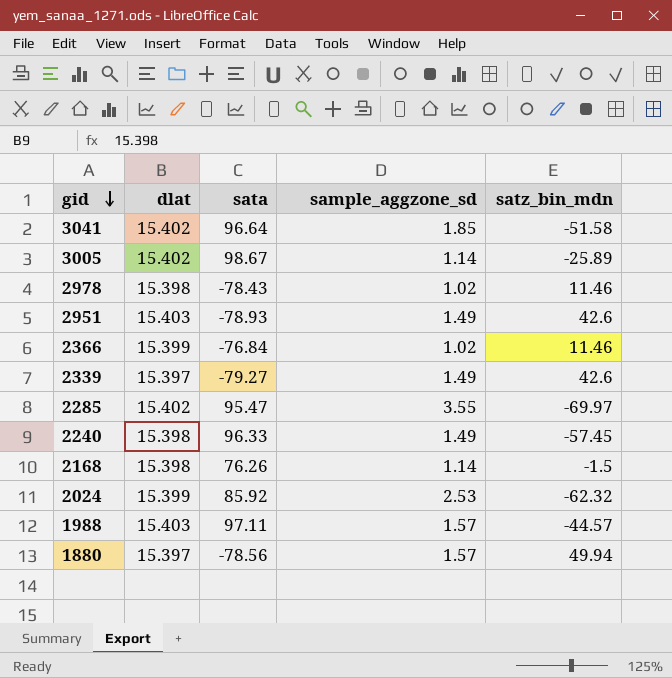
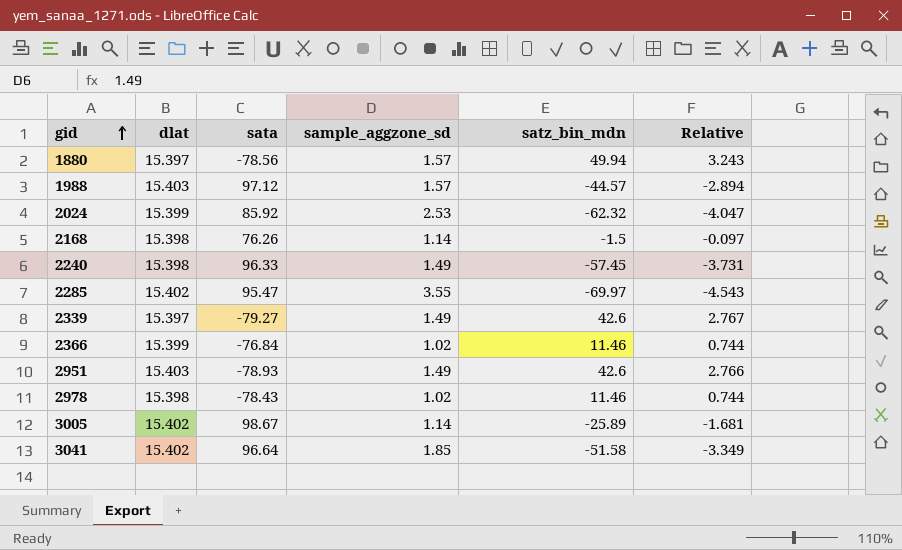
row order: gid descending -> gid ascending
column Relative | formula: none -> [satz_bin_mdn] / [dlat]
1988 | sata: 97.11 -> 97.12

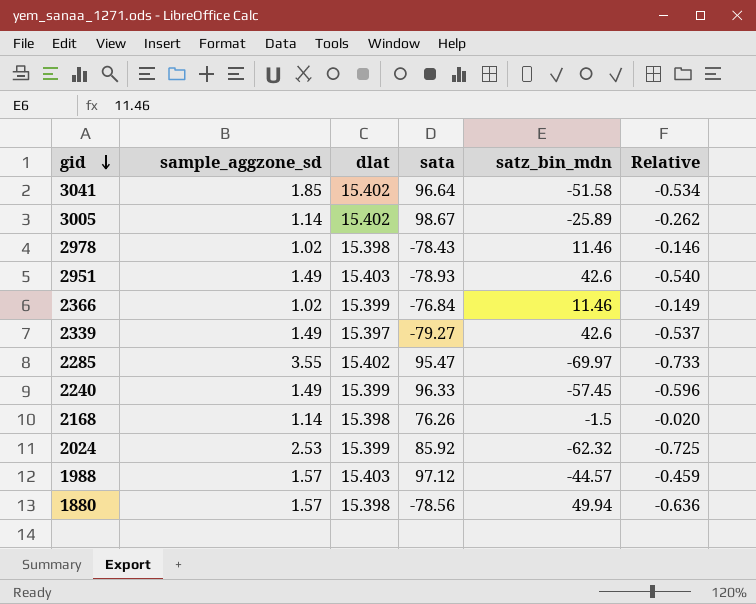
row order: gid ascending -> gid descending
column sample_aggzone_sd | position: 4 -> 2
column Relative | formula: [satz_bin_mdn] / [dlat] -> [satz_bin_mdn] / [sata]
2240 | dlat: 15.398 -> 15.399
1880 | dlat: 15.397 -> 15.398

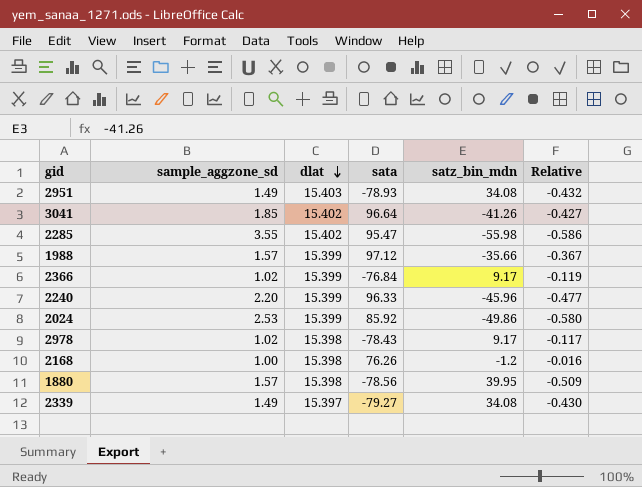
row order: gid descending -> dlat descending
row 3005: 1.14 | 15.402 | 98.67 | -25.89 | -0.262 -> none
2951 | satz_bin_mdn: 42.6 -> 34.08
2951 | Relative: -0.540 -> -0.432
3041 | satz_bin_mdn: -51.58 -> -41.26
3041 | Relative: -0.534 -> -0.427
2285 | satz_bin_mdn: -69.97 -> -55.98
2285 | Relative: -0.733 -> -0.586
1988 | dlat: 15.403 -> 15.399
1988 | satz_bin_mdn: -44.57 -> -35.66
1988 | Relative: -0.459 -> -0.367
2366 | satz_bin_mdn: 11.46 -> 9.17
2366 | Relative: -0.149 -> -0.119
2240 | sample_aggzone_sd: 1.49 -> 2.20
2240 | satz_bin_mdn: -57.45 -> -45.96
2240 | Relative: -0.596 -> -0.477
2024 | satz_bin_mdn: -62.32 -> -49.86
2024 | Relative: -0.725 -> -0.580
2978 | satz_bin_mdn: 11.46 -> 9.17
2978 | Relative: -0.146 -> -0.117
2168 | sample_aggzone_sd: 1.14 -> 1.00
2168 | satz_bin_mdn: -1.5 -> -1.2
2168 | Relative: -0.020 -> -0.016
1880 | satz_bin_mdn: 49.94 -> 39.95
1880 | Relative: -0.636 -> -0.509
2339 | satz_bin_mdn: 42.6 -> 34.08
2339 | Relative: -0.537 -> -0.430

